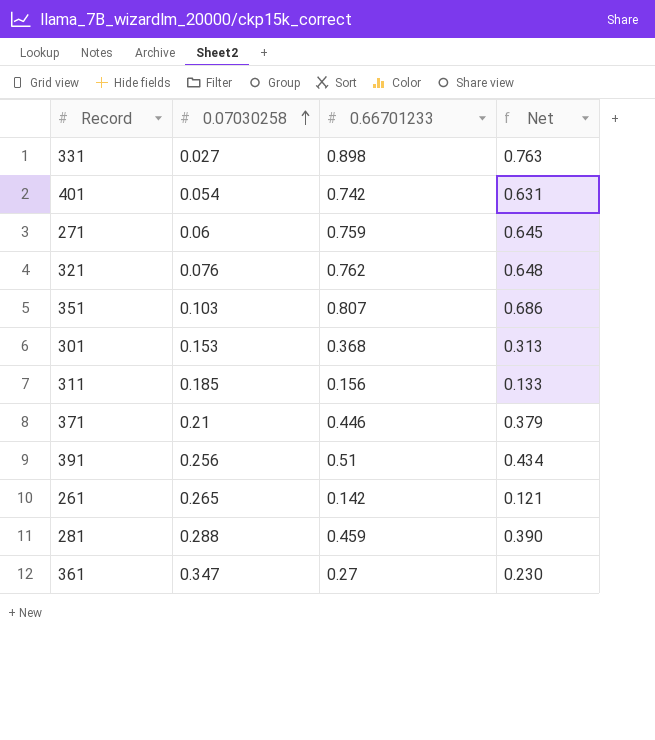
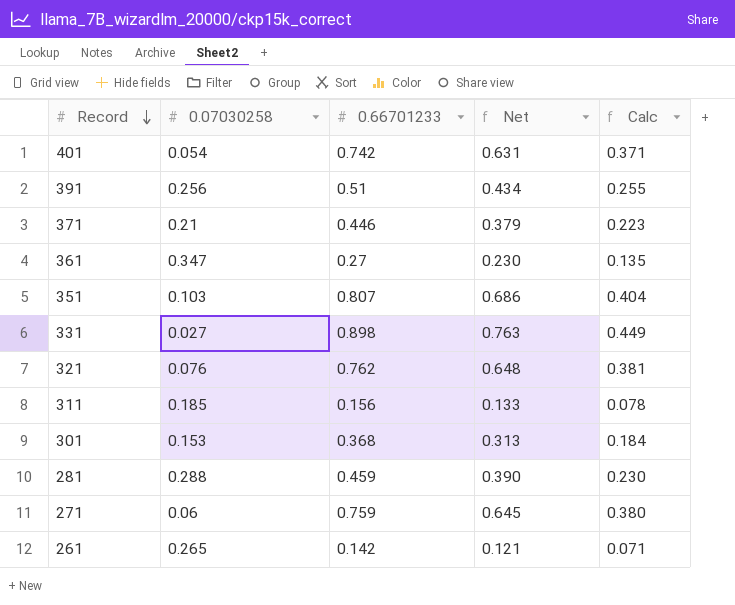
row order: 0.07030258 ascending -> Record descending
column Calc | formula: none -> [0.66701233] * 0.5

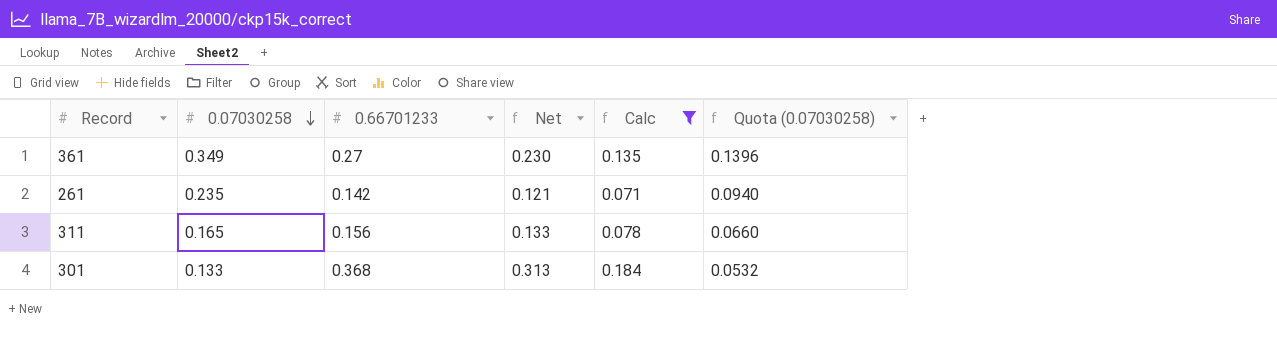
filter: none -> Calc <= 0.184
row order: Record descending -> 0.07030258 descending
column Quota (0.07030258) | formula: none -> [0.07030258] * 0.4
361 | 0.07030258: 0.347 -> 0.349
261 | 0.07030258: 0.265 -> 0.235
311 | 0.07030258: 0.185 -> 0.165
301 | 0.07030258: 0.153 -> 0.133

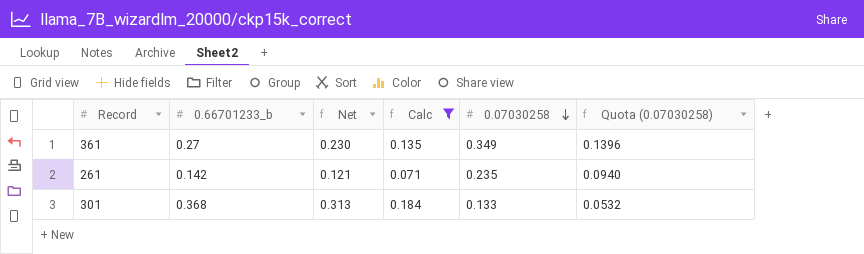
column name: 0.66701233 -> 0.66701233_b
column 0.07030258 | position: 2 -> 5
row 311: 0.165 | 0.156 | 0.133 | 0.078 | 0.0660 -> none

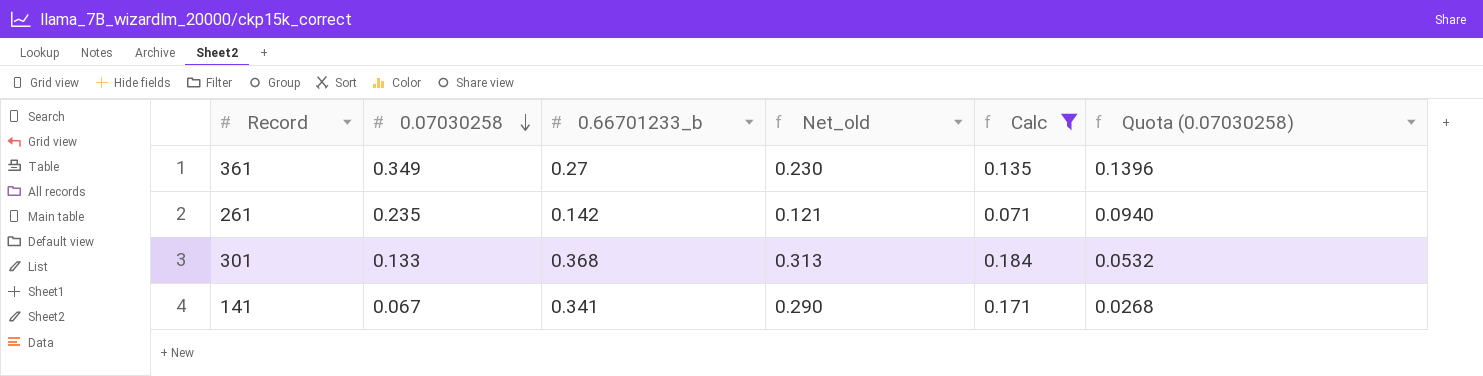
column 0.07030258 | position: 5 -> 2
column name: Net -> Net_old
row 141: none -> 0.067 | 0.341 | 0.290 | 0.171 | 0.0268

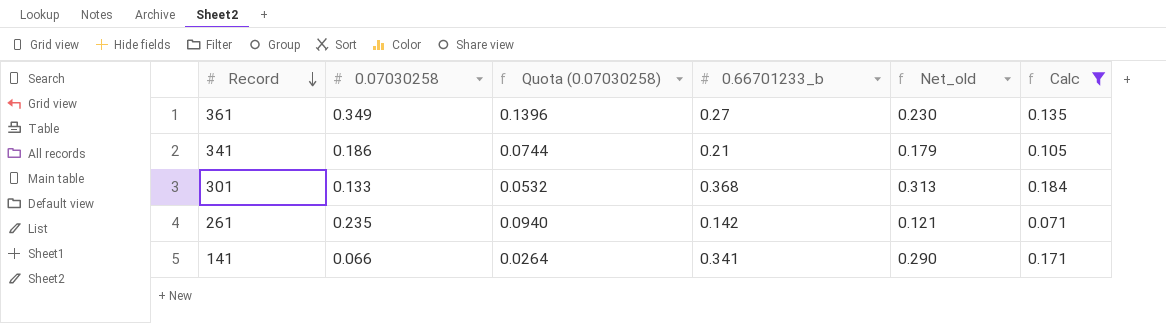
row order: 0.07030258 descending -> Record descending
column Quota (0.07030258) | position: 6 -> 3
row 341: none -> 0.186 | 0.0744 | 0.21 | 0.179 | 0.105
141 | 0.07030258: 0.067 -> 0.066
141 | Quota (0.07030258): 0.0268 -> 0.0264

